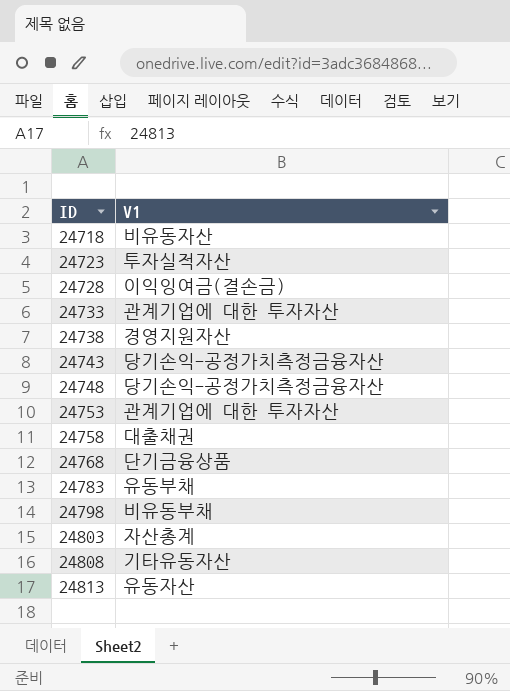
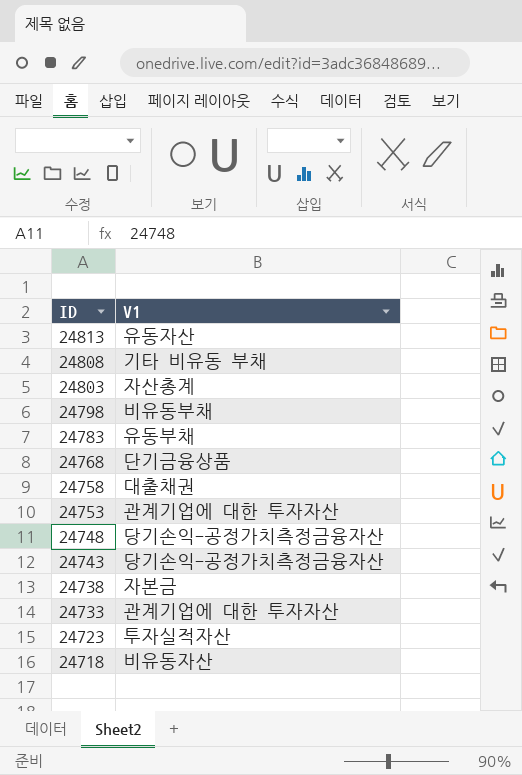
row order: ID ascending -> ID descending
row 24728: 이익잉여금(결손금) -> none
24808 | V1: 기타유동자산 -> 기타 비유동 부채
24738 | V1: 경영지원자산 -> 자본금

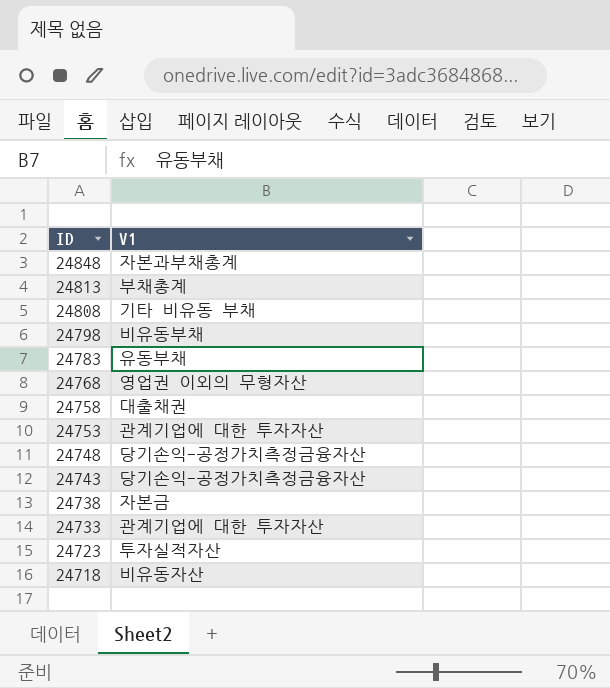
row 24803: 자산총계 -> none
row 24848: none -> 자본과부채총계
24813 | V1: 유동자산 -> 부채총계
24768 | V1: 단기금융상품 -> 영업권 이외의 무형자산

